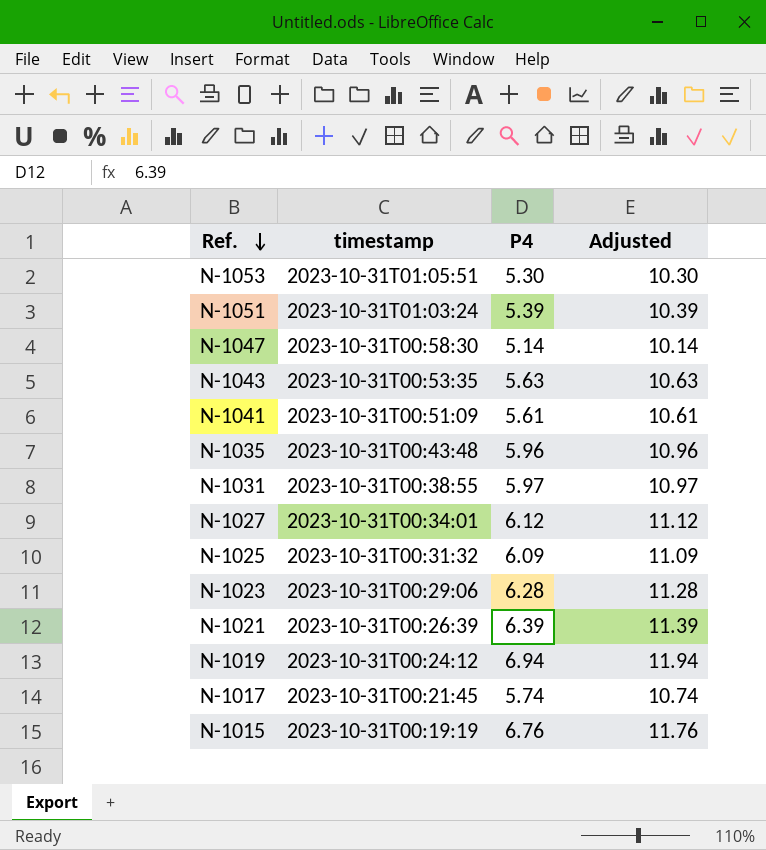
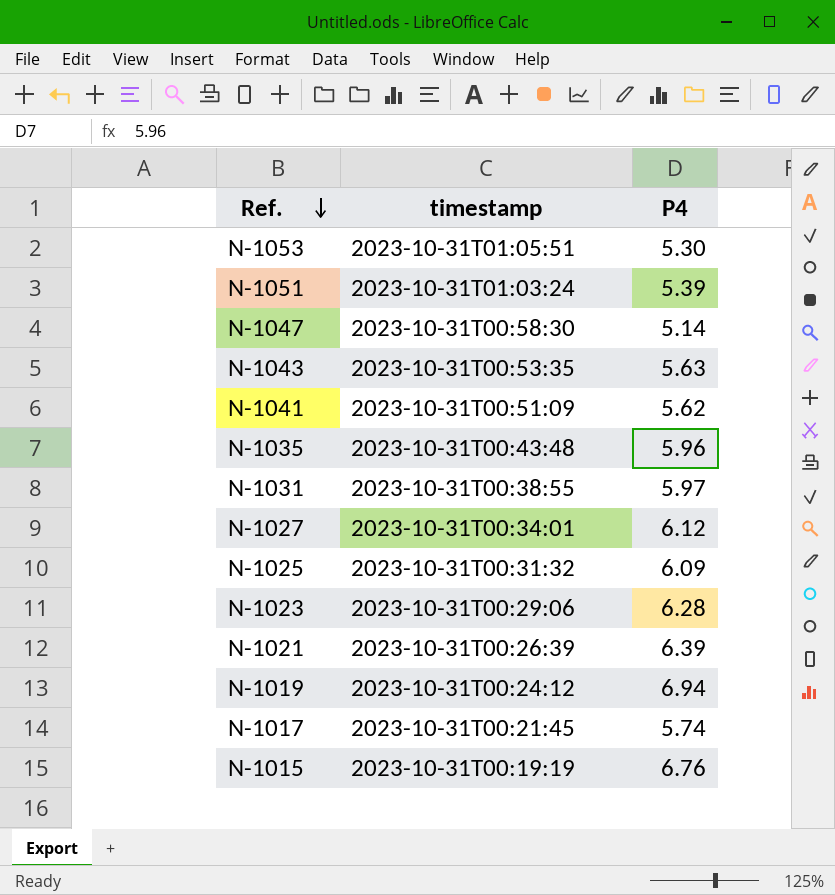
column Adjusted | formula: [P4] + 5 -> none
N-1041 | P4: 5.61 -> 5.62

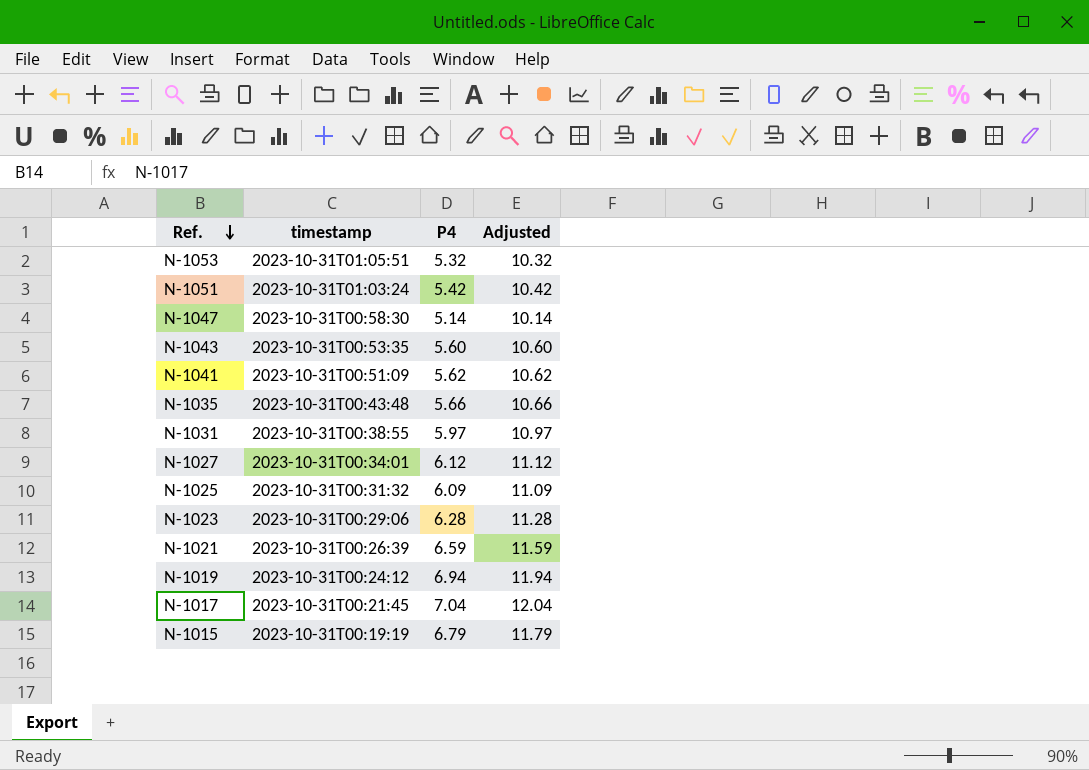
column Adjusted | formula: none -> [P4] + 5
N-1053 | P4: 5.30 -> 5.32
N-1051 | P4: 5.39 -> 5.42
N-1043 | P4: 5.63 -> 5.60
N-1035 | P4: 5.96 -> 5.66
N-1021 | P4: 6.39 -> 6.59
N-1017 | P4: 5.74 -> 7.04
N-1015 | P4: 6.76 -> 6.79

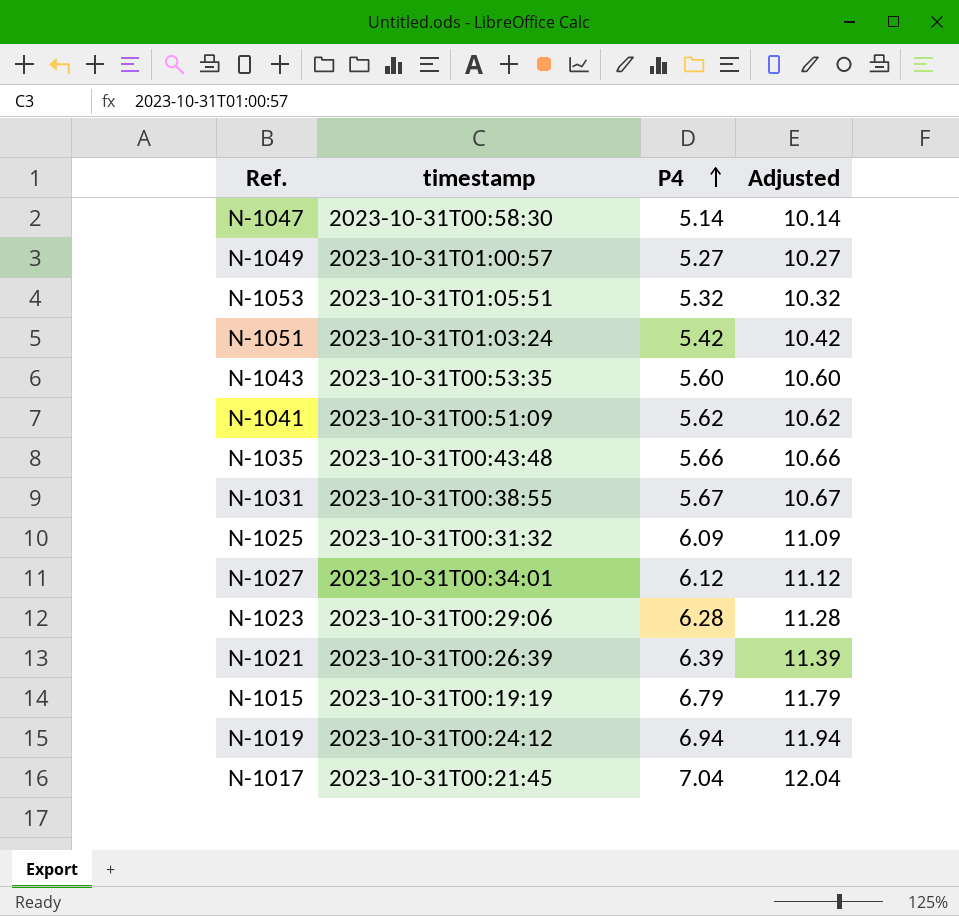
row order: Ref. descending -> P4 ascending
row N-1049: none -> 2023-10-31T01:00:57 | 5.27 | 10.27
N-1031 | P4: 5.97 -> 5.67
N-1031 | Adjusted: 10.97 -> 10.67
N-1021 | P4: 6.59 -> 6.39
N-1021 | Adjusted: 11.59 -> 11.39

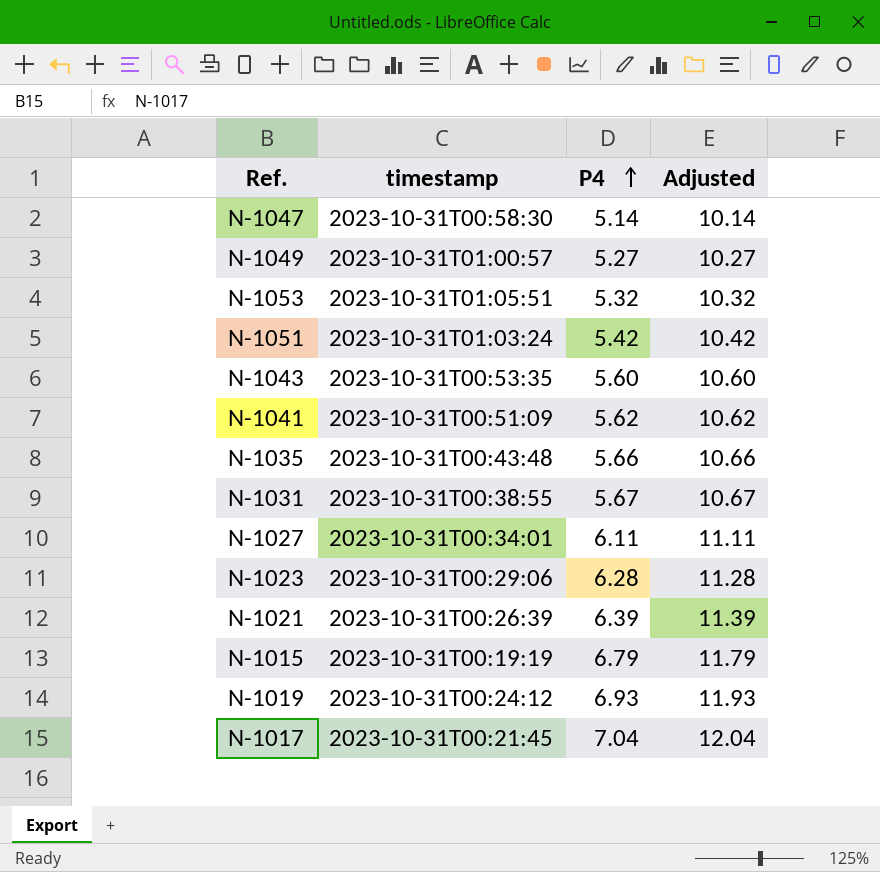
row N-1025: 2023-10-31T00:31:32 | 6.09 | 11.09 -> none
N-1027 | P4: 6.12 -> 6.11
N-1027 | Adjusted: 11.12 -> 11.11
N-1019 | P4: 6.94 -> 6.93
N-1019 | Adjusted: 11.94 -> 11.93

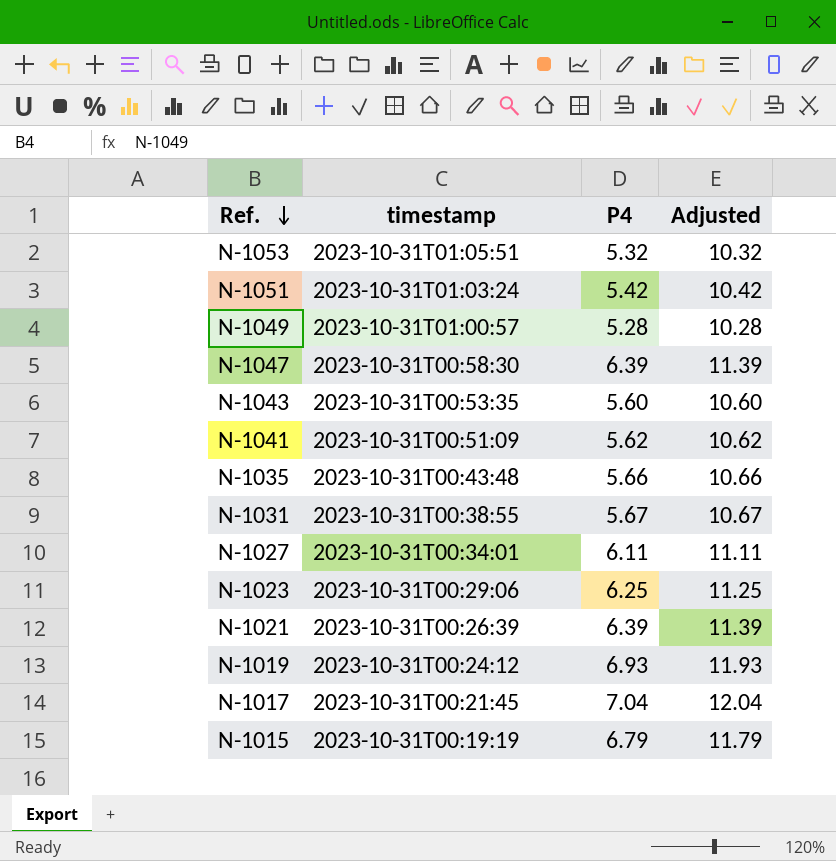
row order: P4 ascending -> Ref. descending
N-1049 | P4: 5.27 -> 5.28
N-1049 | Adjusted: 10.27 -> 10.28
N-1047 | P4: 5.14 -> 6.39
N-1047 | Adjusted: 10.14 -> 11.39
N-1023 | P4: 6.28 -> 6.25
N-1023 | Adjusted: 11.28 -> 11.25

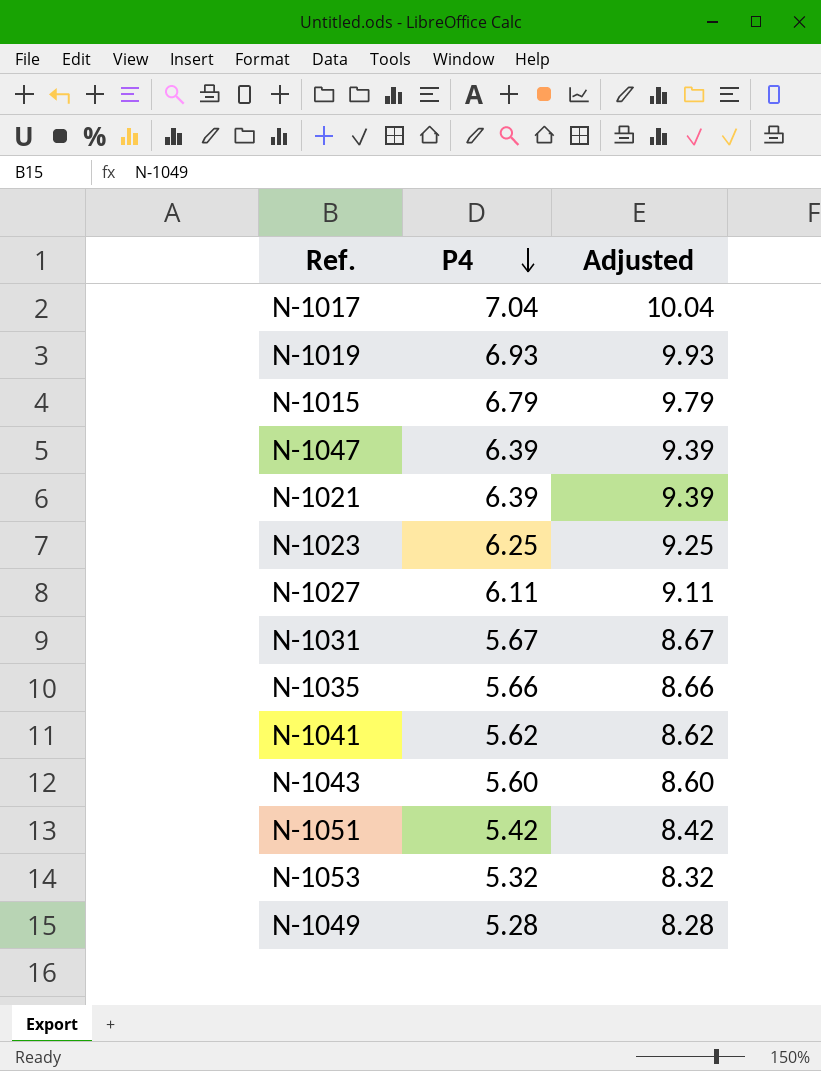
row order: Ref. descending -> P4 descending
column timestamp | position: 2 -> none
column Adjusted | formula: [P4] + 5 -> [P4] + 3

